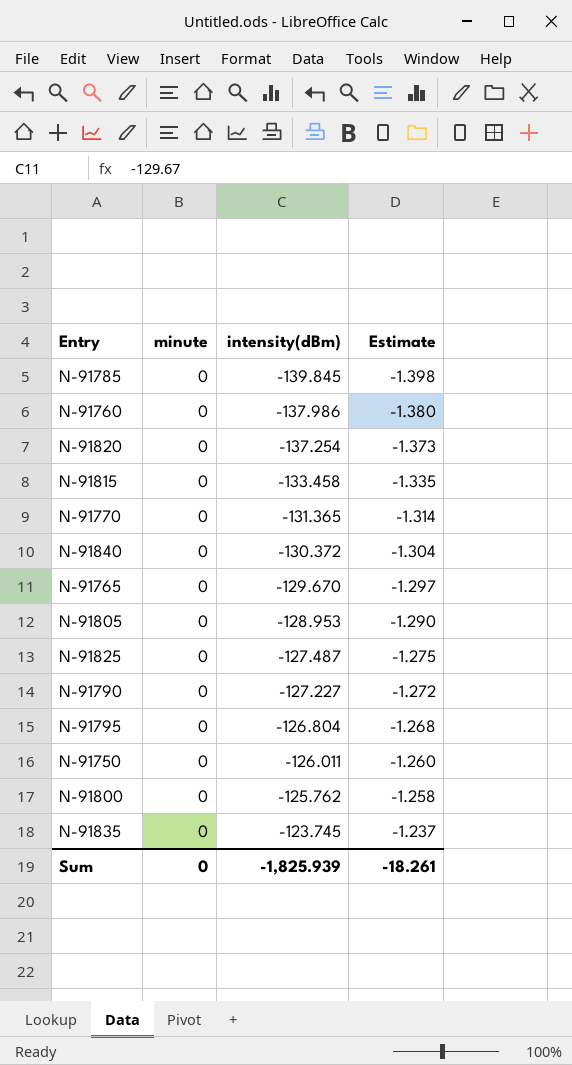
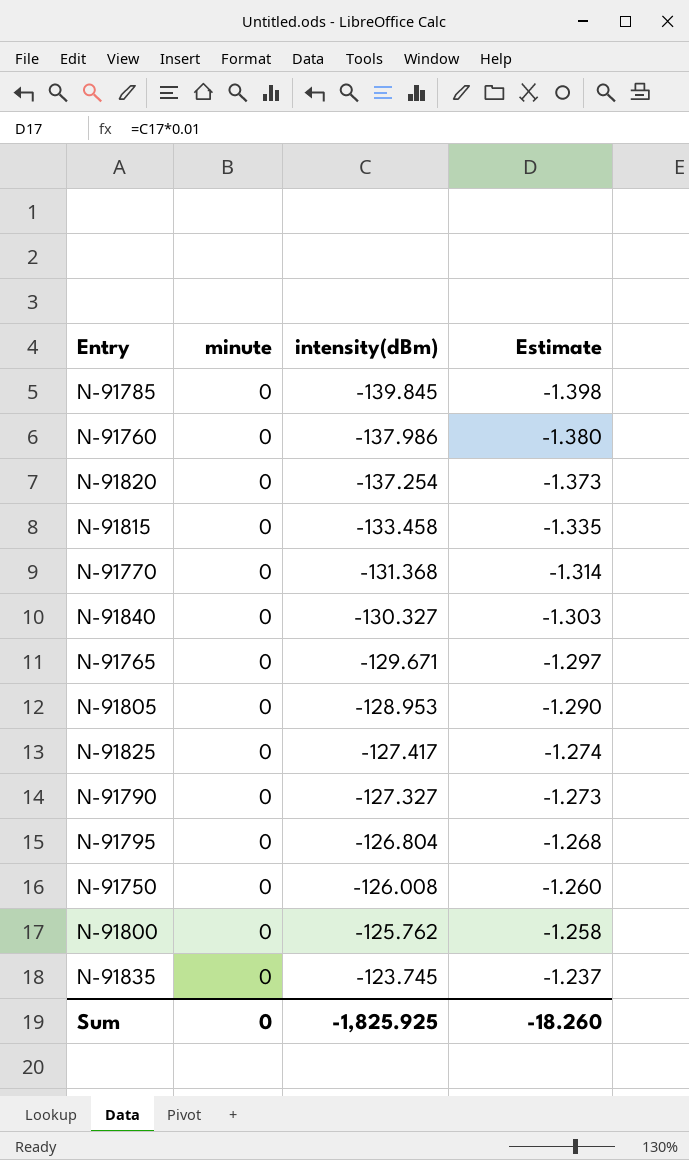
N-91770 | intensity(dBm): -131.365 -> -131.368
N-91840 | intensity(dBm): -130.372 -> -130.327
N-91840 | Estimate: -1.304 -> -1.303
N-91765 | intensity(dBm): -129.670 -> -129.671
N-91825 | intensity(dBm): -127.487 -> -127.417
N-91825 | Estimate: -1.275 -> -1.274
N-91790 | intensity(dBm): -127.227 -> -127.327
N-91790 | Estimate: -1.272 -> -1.273
N-91750 | intensity(dBm): -126.011 -> -126.008
Sum | intensity(dBm): -1,825.939 -> -1,825.925
Sum | Estimate: -18.261 -> -18.260

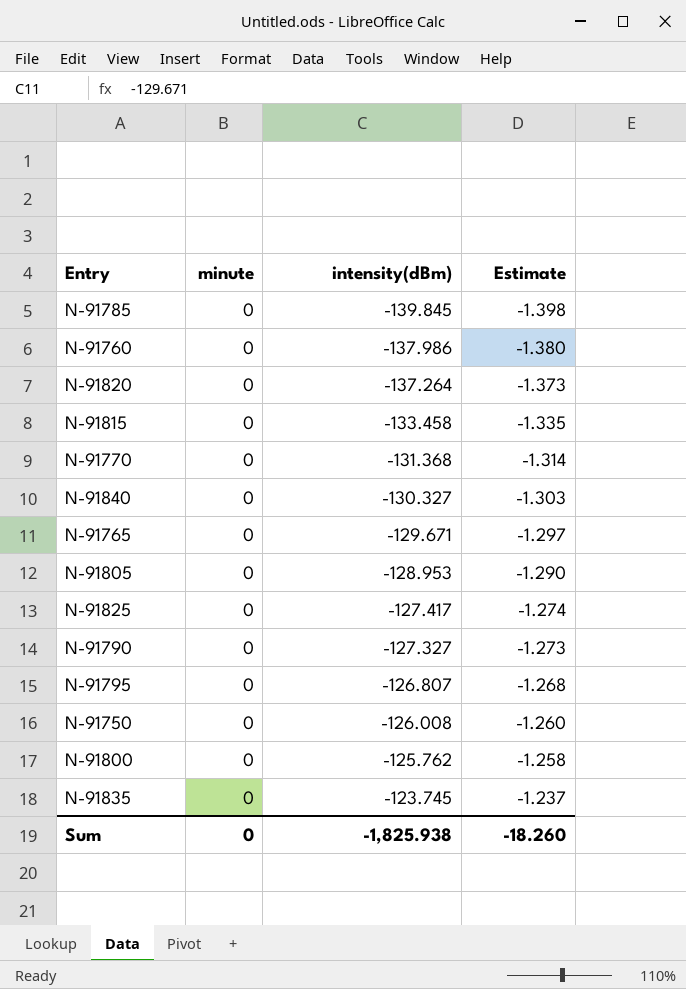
N-91820 | intensity(dBm): -137.254 -> -137.264
N-91795 | intensity(dBm): -126.804 -> -126.807
Sum | intensity(dBm): -1,825.925 -> -1,825.938

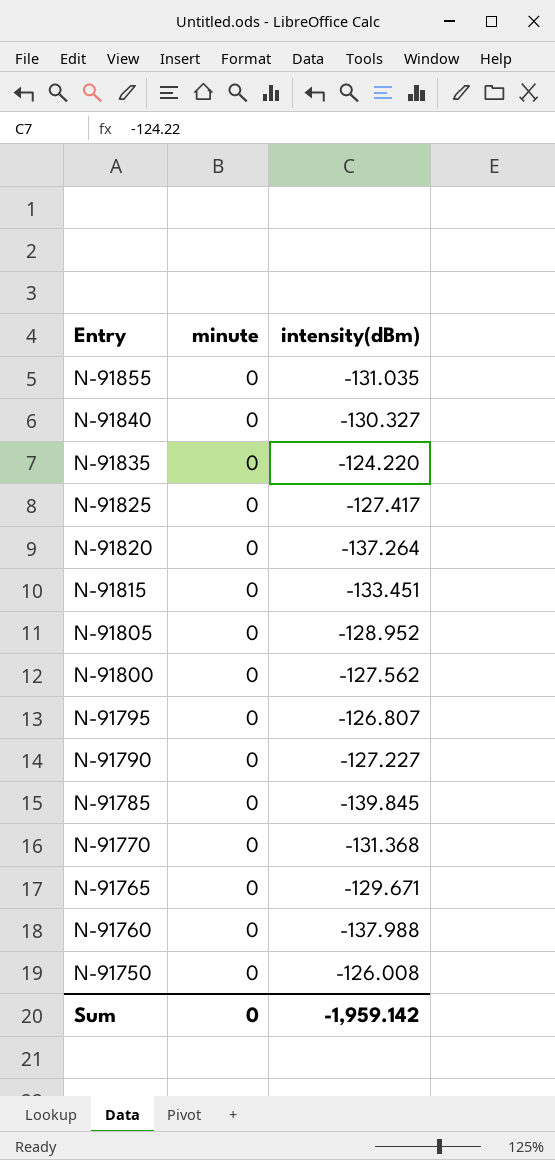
row order: intensity(dBm) ascending -> Entry descending
column Estimate | formula: [intensity(dBm)] * 0.01 -> none
row N-91855: none -> 0 | -131.035
N-91835 | intensity(dBm): -123.745 -> -124.220
N-91815 | intensity(dBm): -133.458 -> -133.451
N-91805 | intensity(dBm): -128.953 -> -128.952
N-91800 | intensity(dBm): -125.762 -> -127.562
N-91790 | intensity(dBm): -127.327 -> -127.227
N-91760 | intensity(dBm): -137.986 -> -137.988
Sum | intensity(dBm): -1,825.938 -> -1,959.142

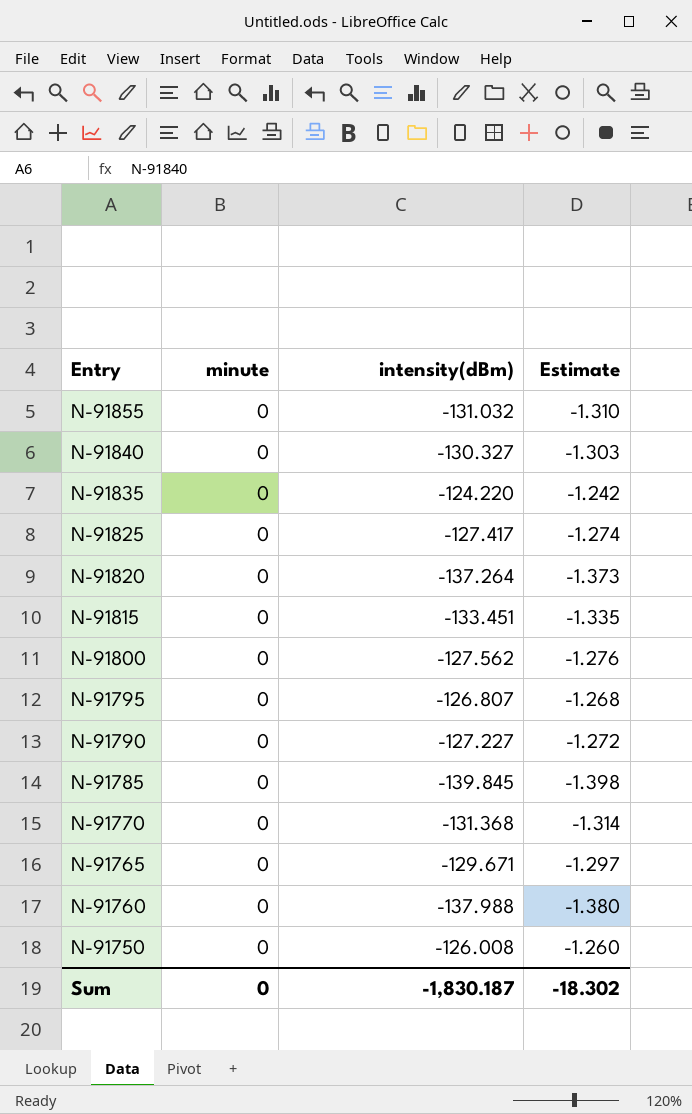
column Estimate | formula: none -> [intensity(dBm)] * 0.01
row N-91805: 0 | -128.952 -> none
N-91855 | intensity(dBm): -131.035 -> -131.032
Sum | intensity(dBm): -1,959.142 -> -1,830.187

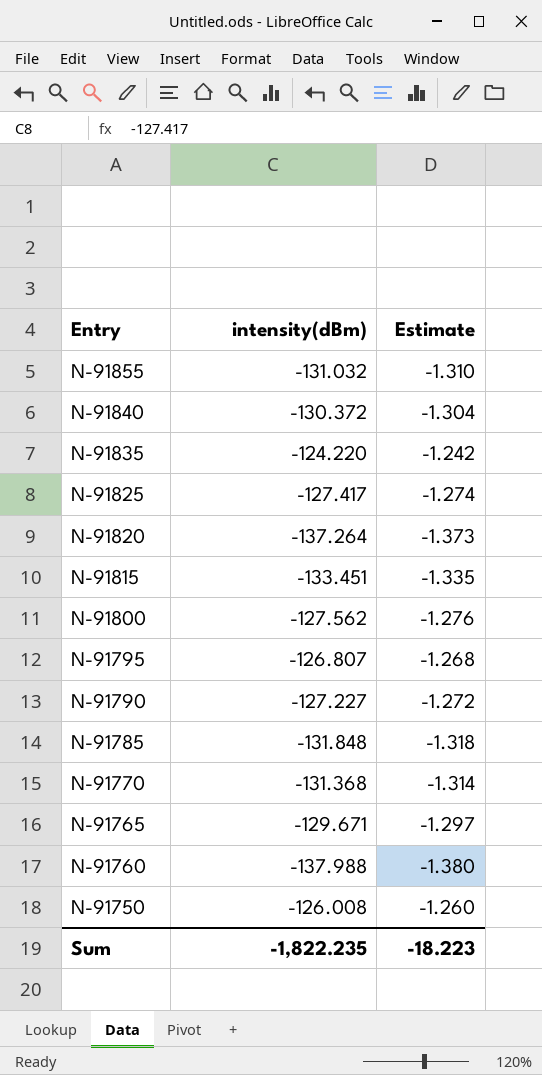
column minute | position: 2 -> none
N-91840 | intensity(dBm): -130.327 -> -130.372
N-91840 | Estimate: -1.303 -> -1.304
N-91785 | intensity(dBm): -139.845 -> -131.848
N-91785 | Estimate: -1.398 -> -1.318
Sum | intensity(dBm): -1,830.187 -> -1,822.235
Sum | Estimate: -18.302 -> -18.223

